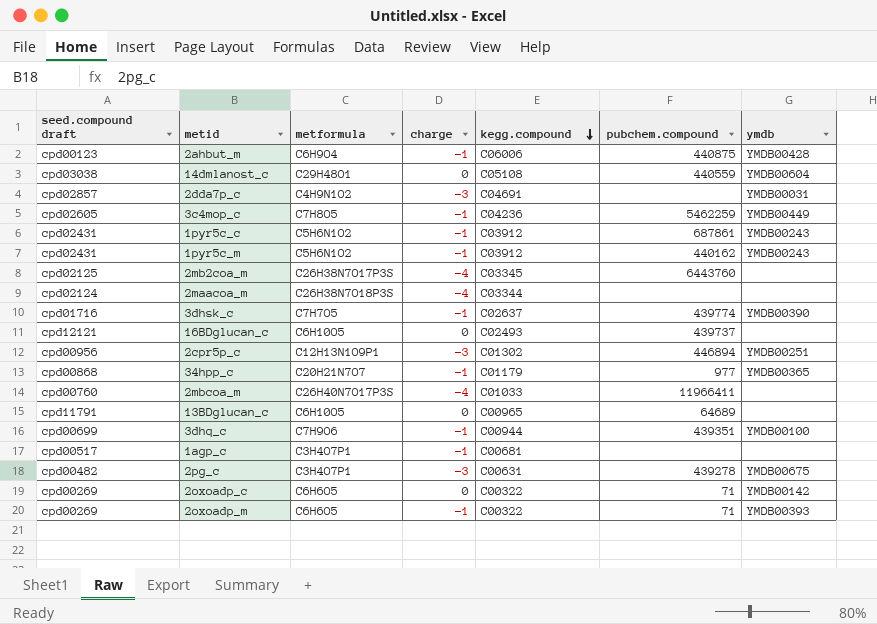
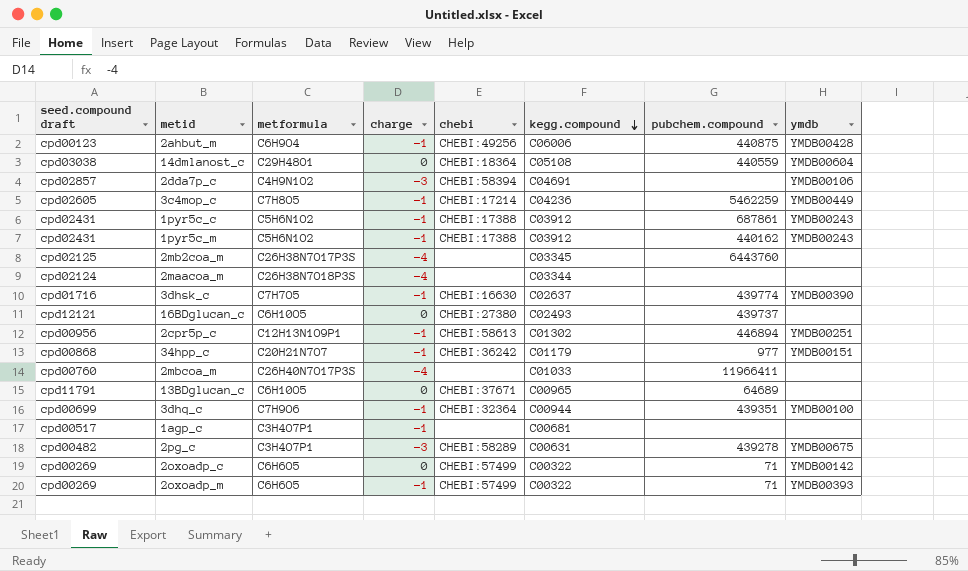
column chebi | position: none -> 5
2dda7p_c | ymdb: YMDB00031 -> YMDB00106
2cpr5p_c | charge: -3 -> -1
34hpp_c | ymdb: YMDB00365 -> YMDB00151

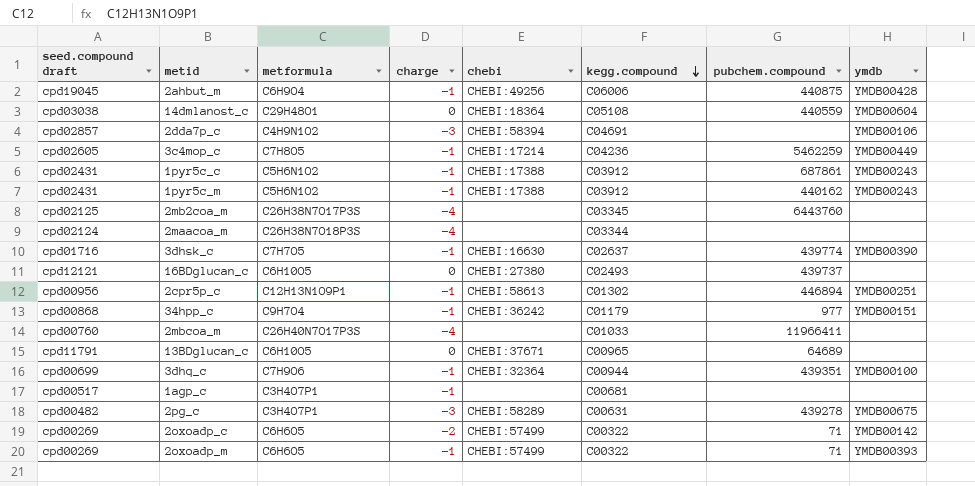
2ahbut_m | seed.compound draft: cpd00123 -> cpd19045
34hpp_c | metformula: C20H21N7O7 -> C9H7O4
2oxoadp_c | charge: 0 -> -2

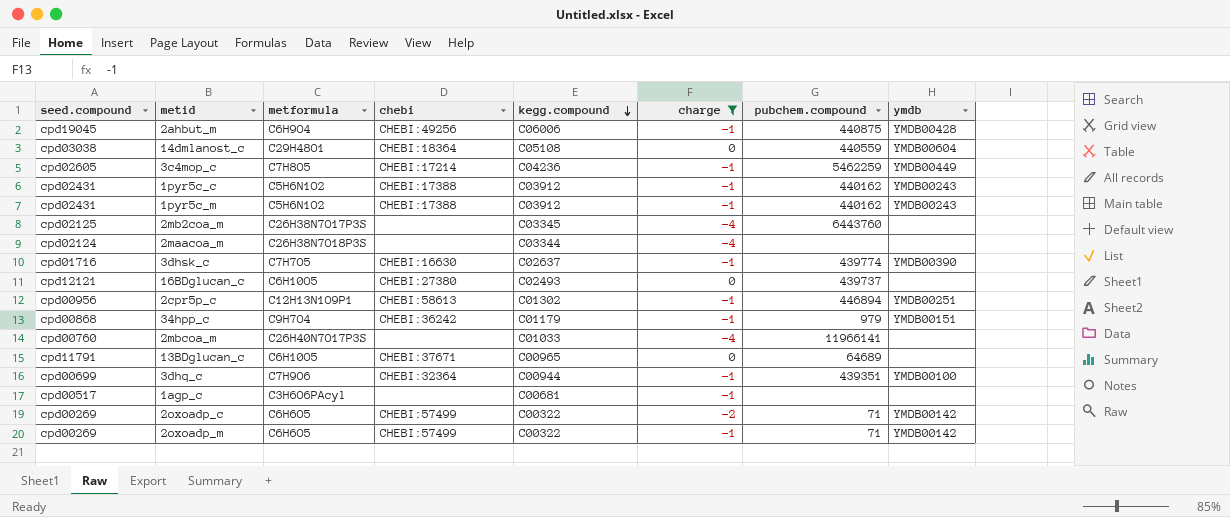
filter: none -> charge != -3
column name: seed.compound draft -> seed.compound
column charge | position: 4 -> 6
1pyr5c_c | pubchem.compound: 687861 -> 440162
34hpp_c | pubchem.compound: 977 -> 979
2mbcoa_m | pubchem.compound: 11966411 -> 11966141
1agp_c | metformula: C3H4O7P1 -> C3H6O6PAcyl
2oxoadp_m | ymdb: YMDB00393 -> YMDB00142

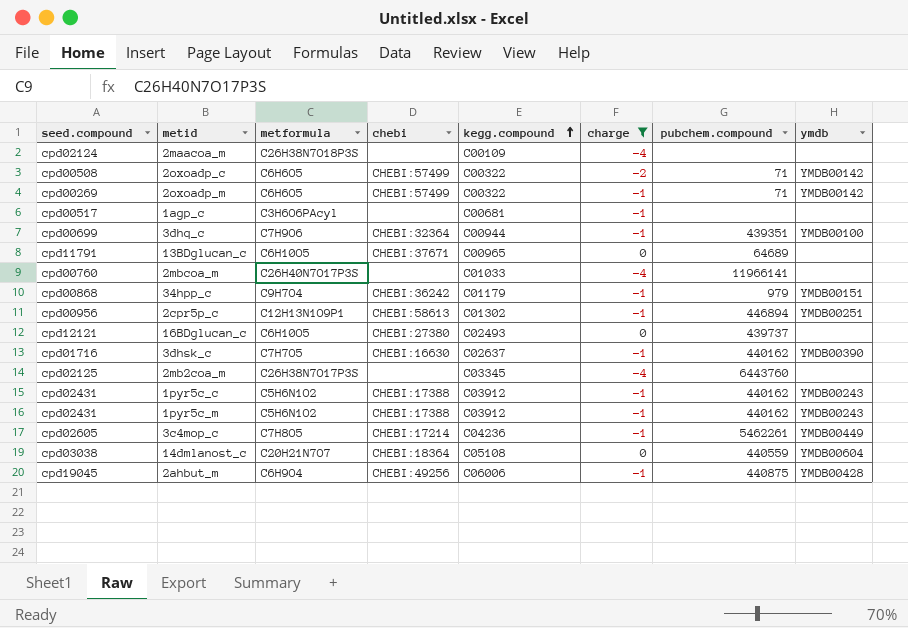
row order: kegg.compound descending -> kegg.compound ascending
2maacoa_m | kegg.compound: C03344 -> C00109
2oxoadp_c | seed.compound: cpd00269 -> cpd00508
3dhsk_c | pubchem.compound: 439774 -> 440162
3c4mop_c | pubchem.compound: 5462259 -> 5462261
14dmlanost_c | metformula: C29H48O1 -> C20H21N7O7

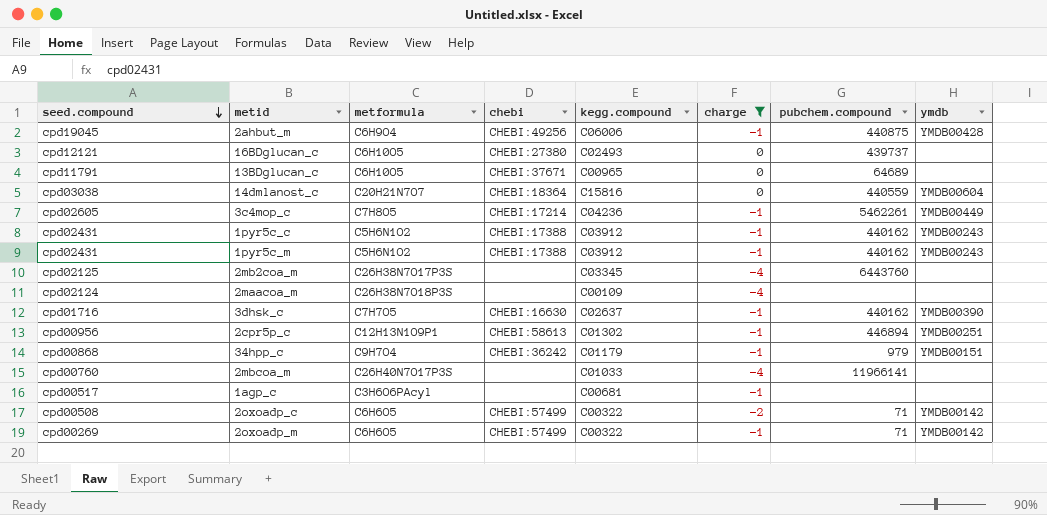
row order: kegg.compound ascending -> seed.compound descending
row 3dhq_c: cpd00699 | C7H9O6 | CHEBI:32364 | C00944 | -1 | 439351 | YMDB00100 -> none
14dmlanost_c | kegg.compound: C05108 -> C15816

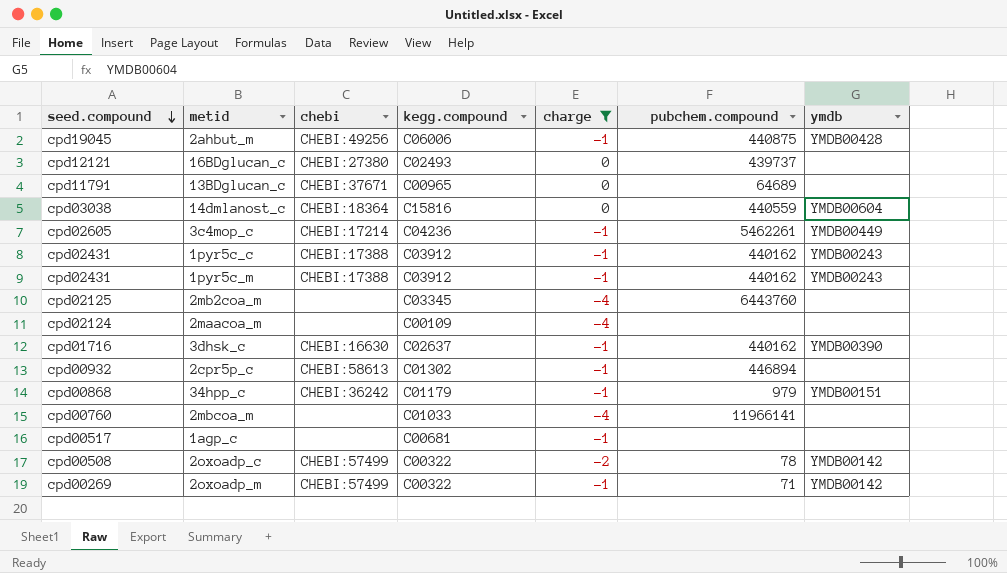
column metformula | position: 3 -> none
2cpr5p_c | seed.compound: cpd00956 -> cpd00932
2cpr5p_c | ymdb: YMDB00251 -> none
2oxoadp_c | pubchem.compound: 71 -> 78

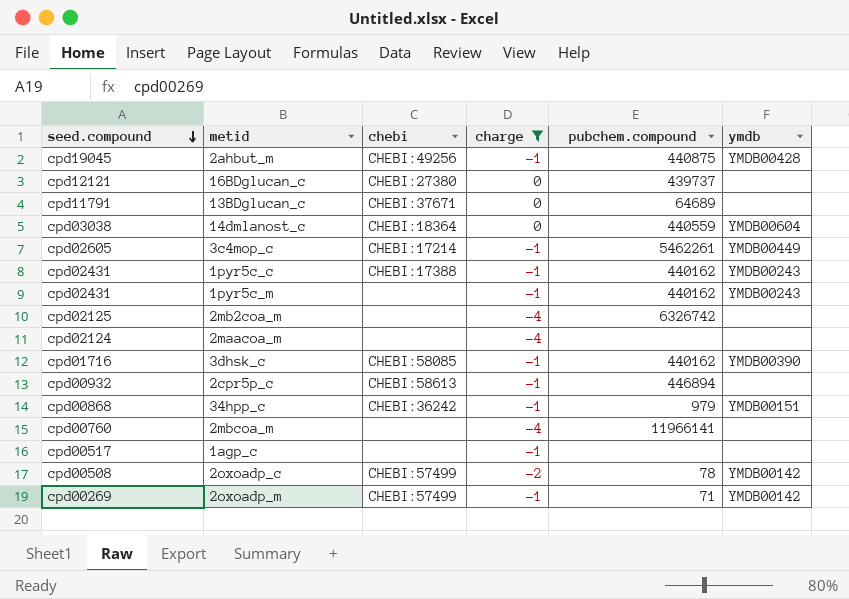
column kegg.compound | position: 4 -> none
1pyr5c_m | chebi: CHEBI:17388 -> none
2mb2coa_m | pubchem.compound: 6443760 -> 6326742
3dhsk_c | chebi: CHEBI:16630 -> CHEBI:58085

